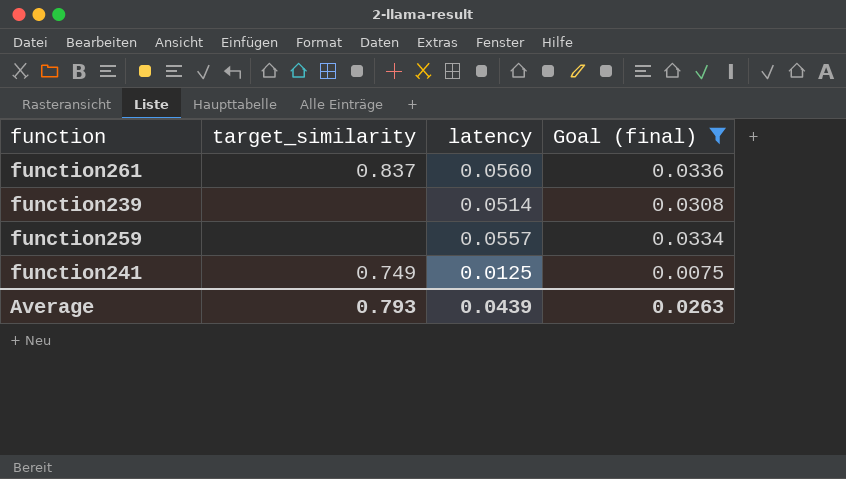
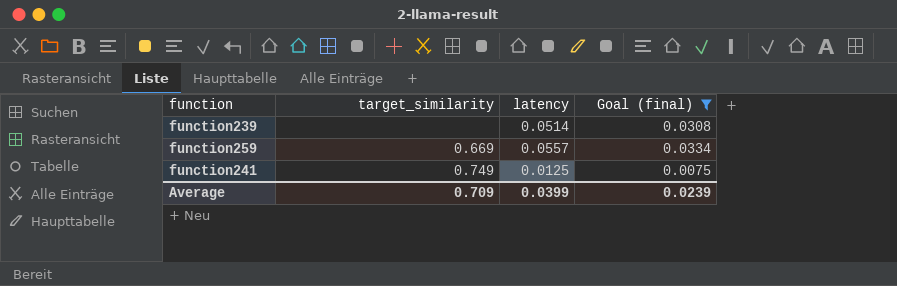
row function261: 0.837 | 0.0560 | 0.0336 -> none
function259 | target_similarity: none -> 0.669
Average | target_similarity: 0.793 -> 0.709
Average | latency: 0.0439 -> 0.0399
Average | Goal (final): 0.0263 -> 0.0239

